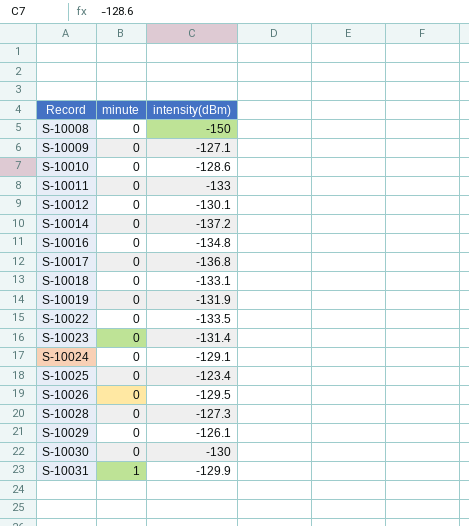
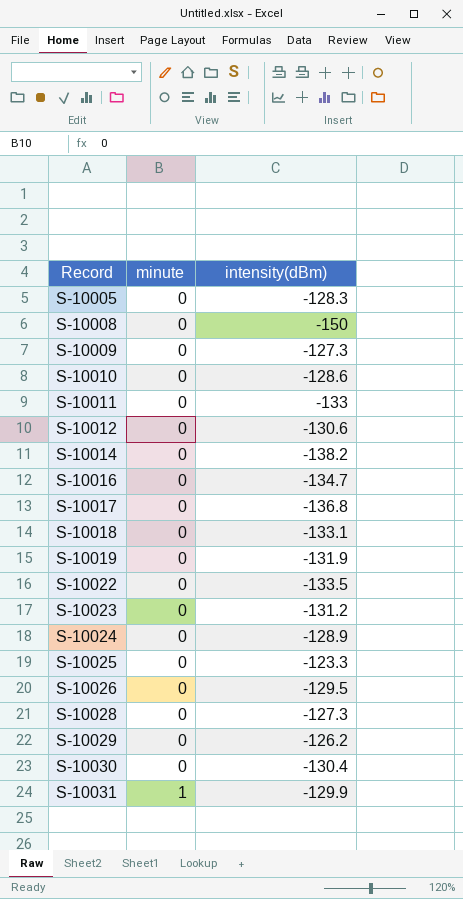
row S-10005: none -> 0 | -128.3
S-10009 | intensity(dBm): -127.1 -> -127.3
S-10012 | intensity(dBm): -130.1 -> -130.6
S-10014 | intensity(dBm): -137.2 -> -138.2
S-10016 | intensity(dBm): -134.8 -> -134.7
S-10023 | intensity(dBm): -131.4 -> -131.2
S-10024 | intensity(dBm): -129.1 -> -128.9
S-10025 | intensity(dBm): -123.4 -> -123.3
S-10029 | intensity(dBm): -126.1 -> -126.2
S-10030 | intensity(dBm): -130 -> -130.4

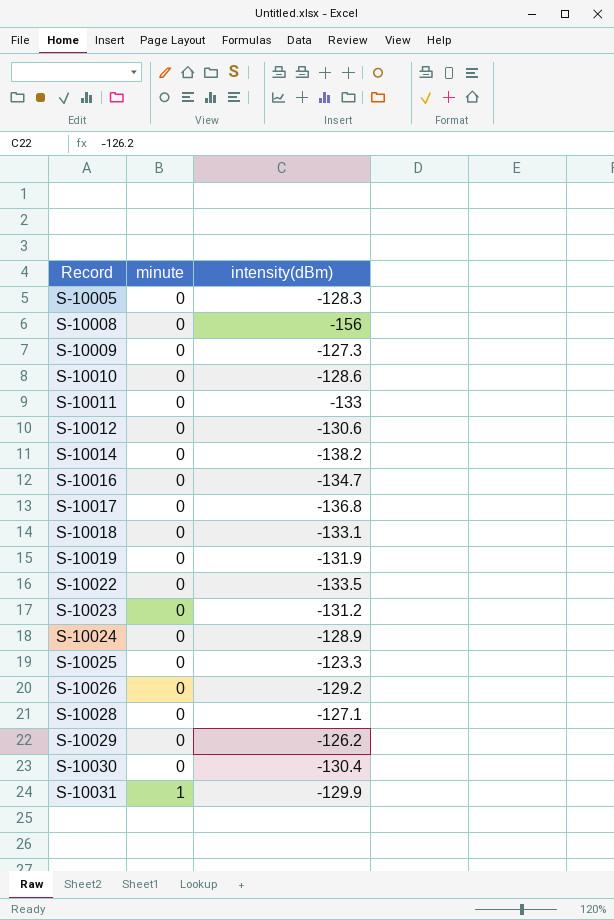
S-10008 | intensity(dBm): -150 -> -156
S-10026 | intensity(dBm): -129.5 -> -129.2
S-10028 | intensity(dBm): -127.3 -> -127.1

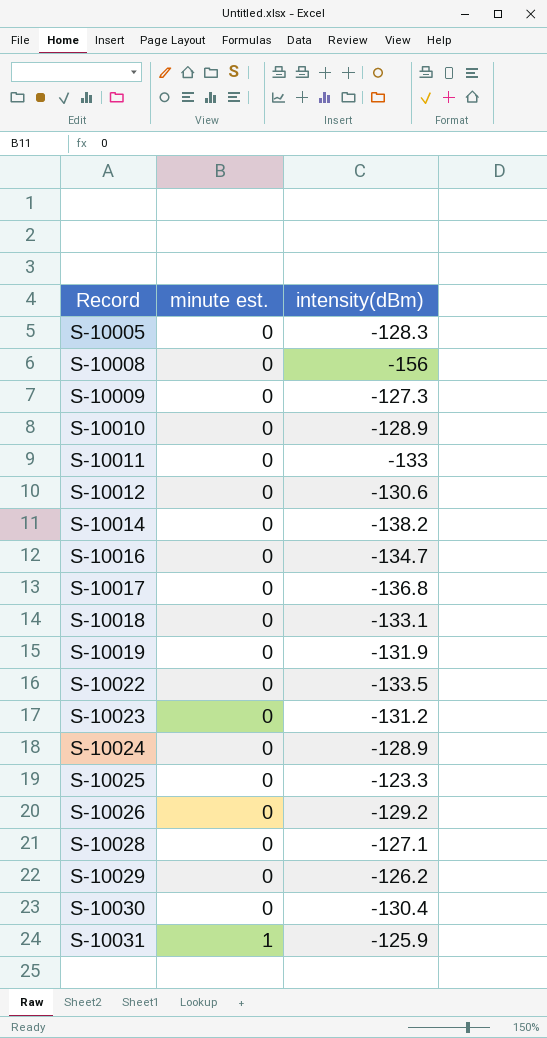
column name: minute -> minute est.
S-10010 | intensity(dBm): -128.6 -> -128.9
S-10031 | intensity(dBm): -129.9 -> -125.9

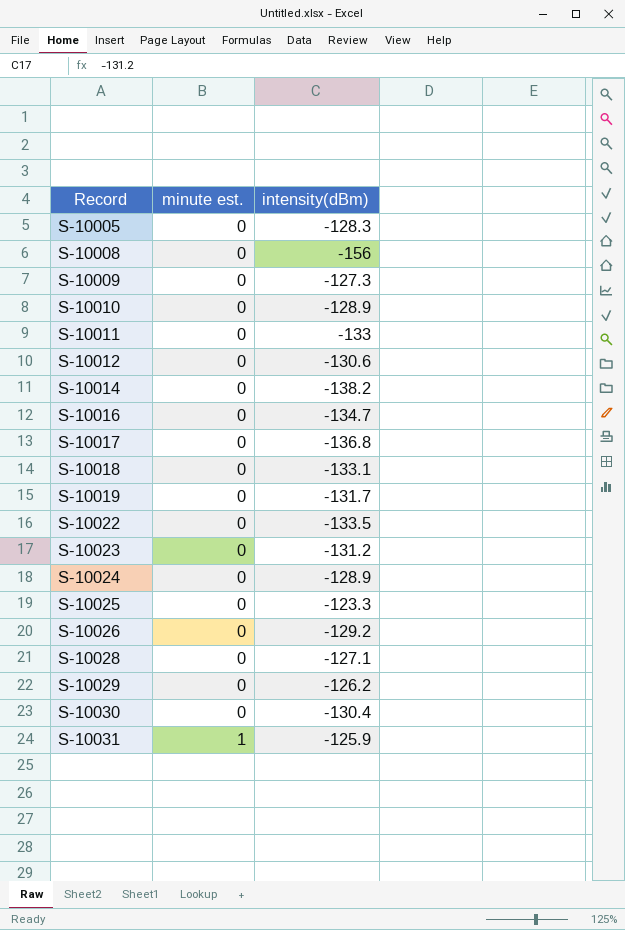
S-10019 | intensity(dBm): -131.9 -> -131.7

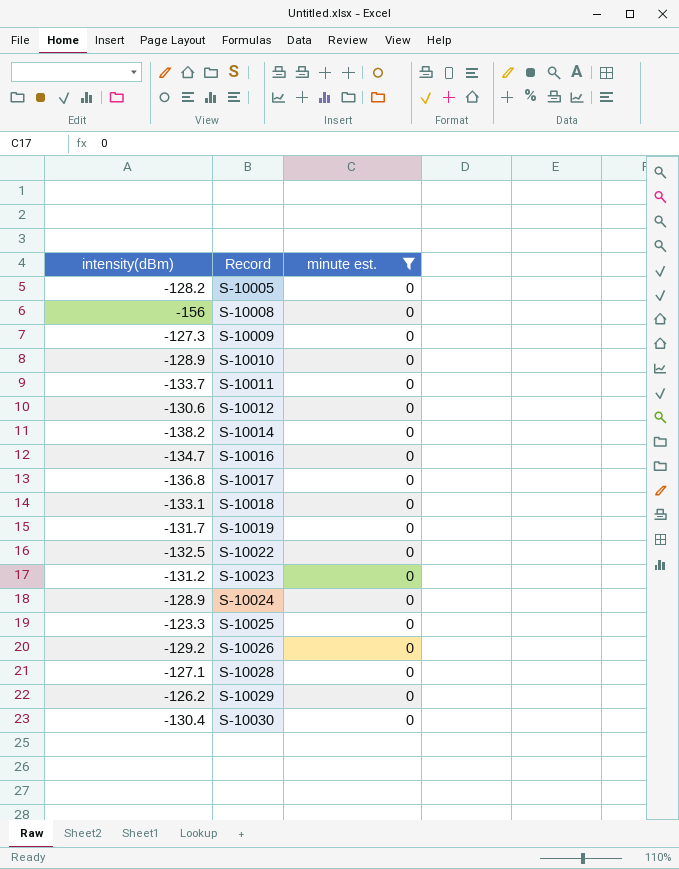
filter: none -> minute est. = 0
column intensity(dBm) | position: 3 -> 1
S-10005 | intensity(dBm): -128.3 -> -128.2
S-10011 | intensity(dBm): -133 -> -133.7
S-10022 | intensity(dBm): -133.5 -> -132.5

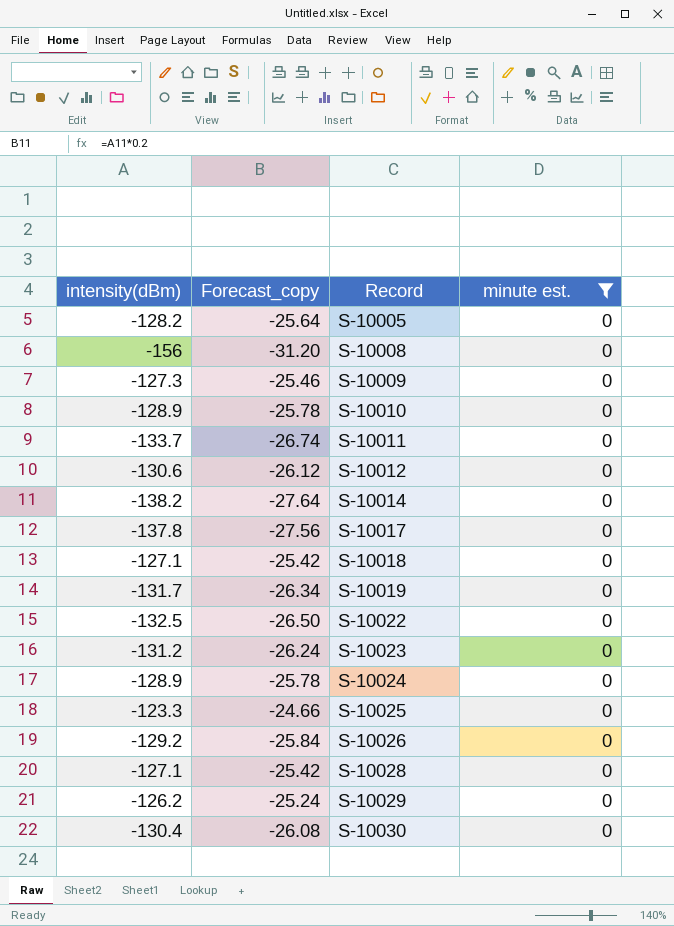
column Forecast_copy | formula: none -> [intensity(dBm)] * 0.2
row S-10016: -134.7 | 0 -> none
S-10017 | intensity(dBm): -136.8 -> -137.8
S-10018 | intensity(dBm): -133.1 -> -127.1

